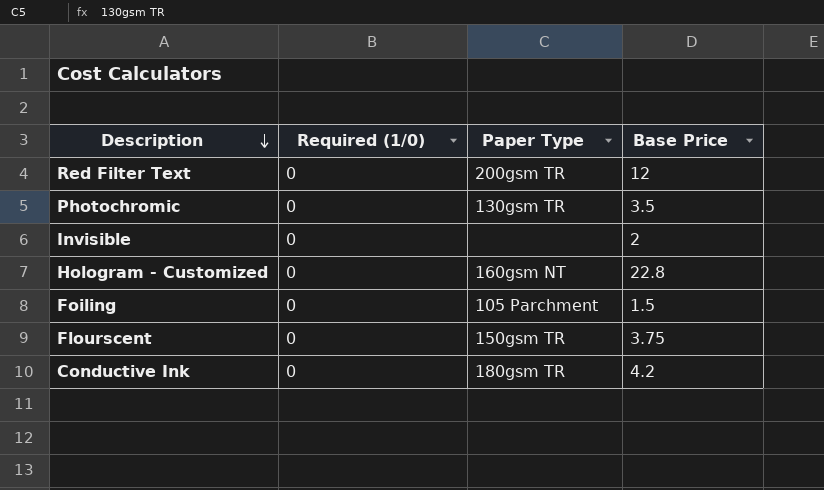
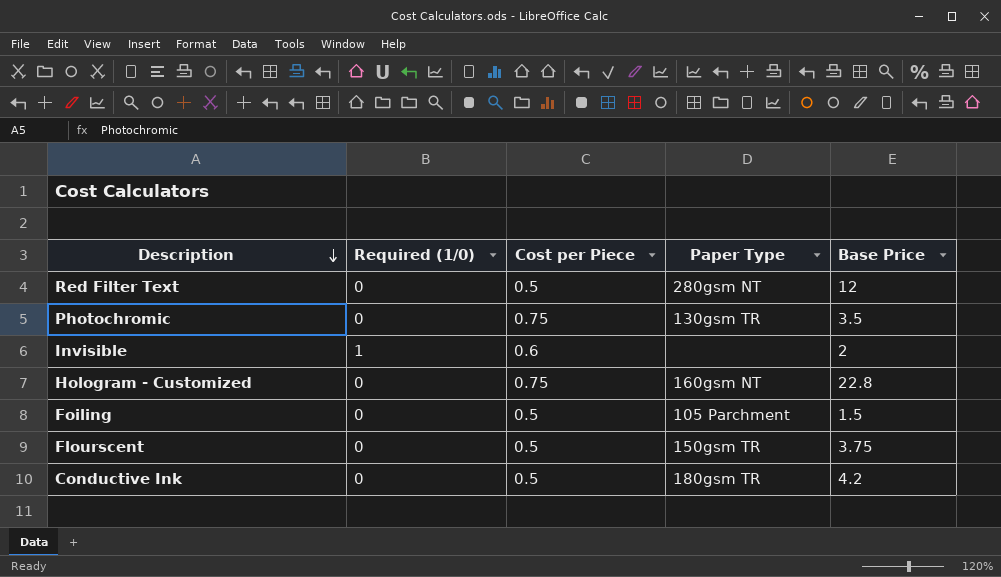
column Cost per Piece | position: none -> 3
Red Filter Text | Paper Type: 200gsm TR -> 280gsm NT
Invisible | Required (1/0): 0 -> 1

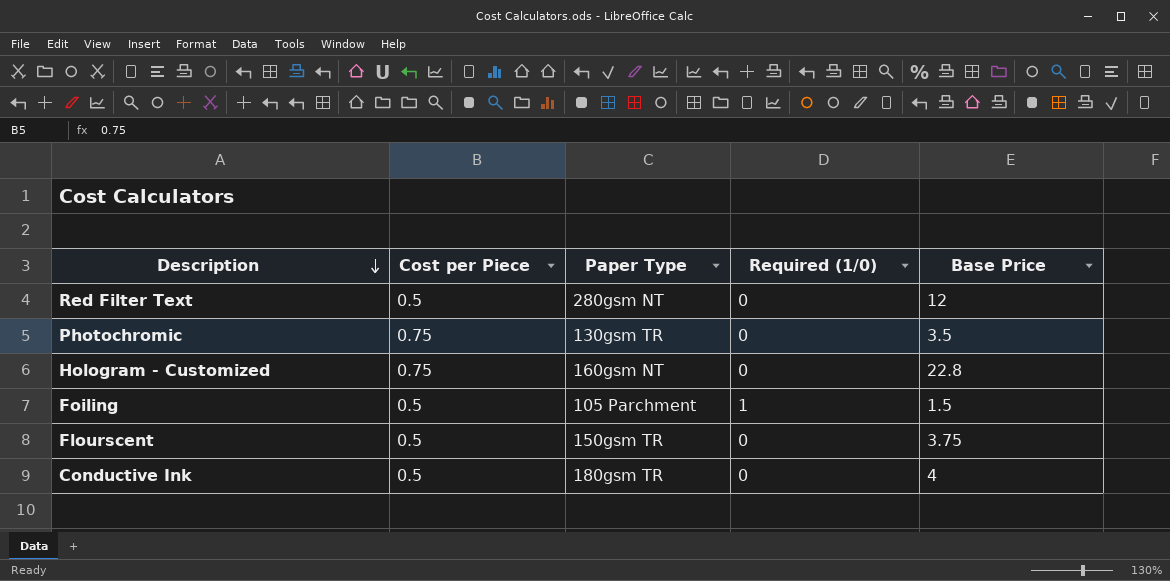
column Required (1/0) | position: 2 -> 4
row Invisible: 1 | 0.6 | none | 2 -> none
Foiling | Required (1/0): 0 -> 1
Conductive Ink | Base Price: 4.2 -> 4

